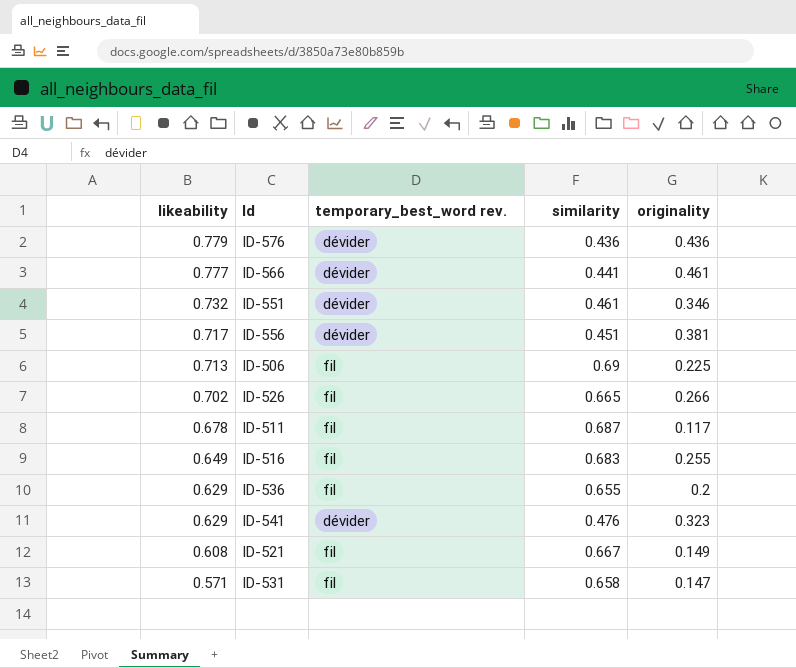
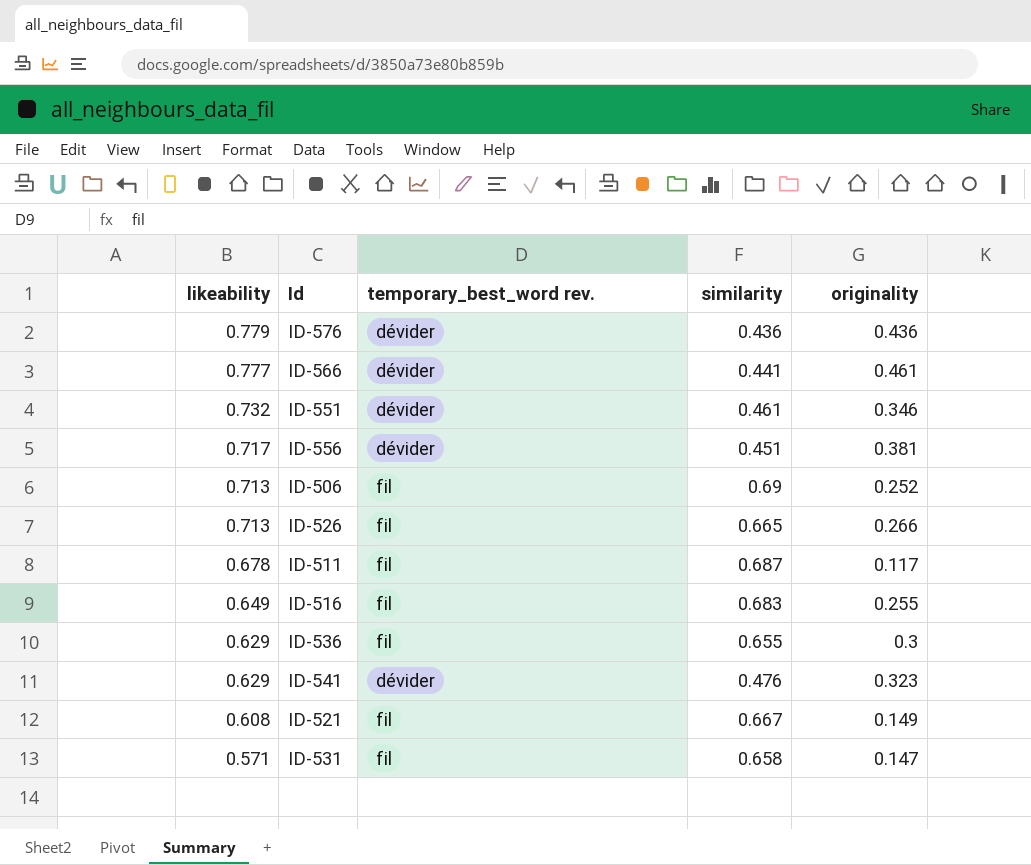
ID-506 | originality: 0.225 -> 0.252
ID-526 | likeability: 0.702 -> 0.713
ID-536 | originality: 0.2 -> 0.3

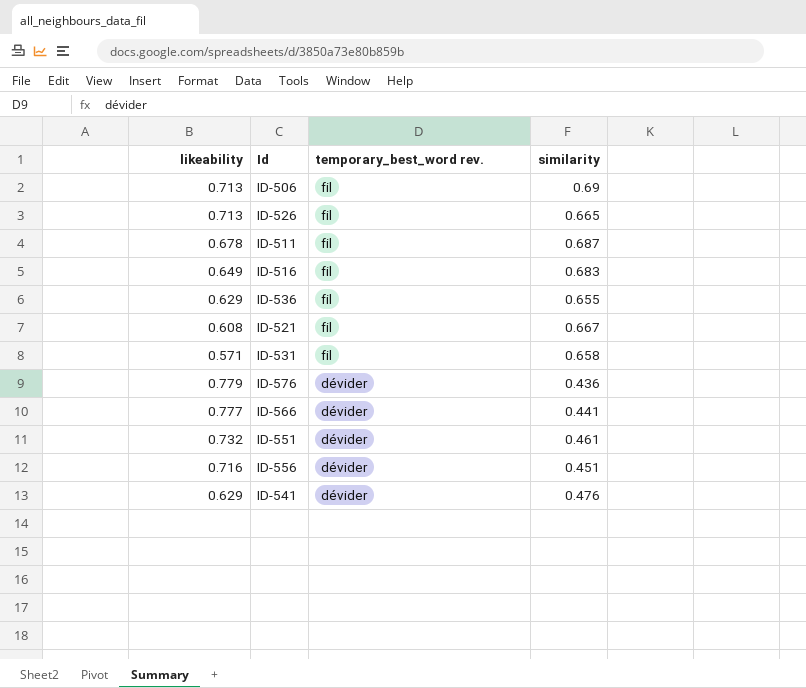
row order: likeability descending -> temporary_best_word rev. descending
column originality | position: 5 -> none
ID-556 | likeability: 0.717 -> 0.716

